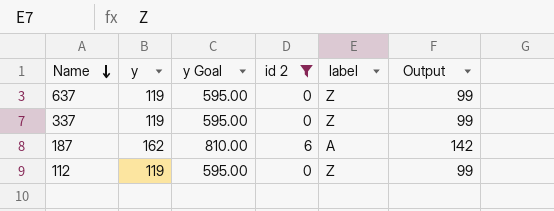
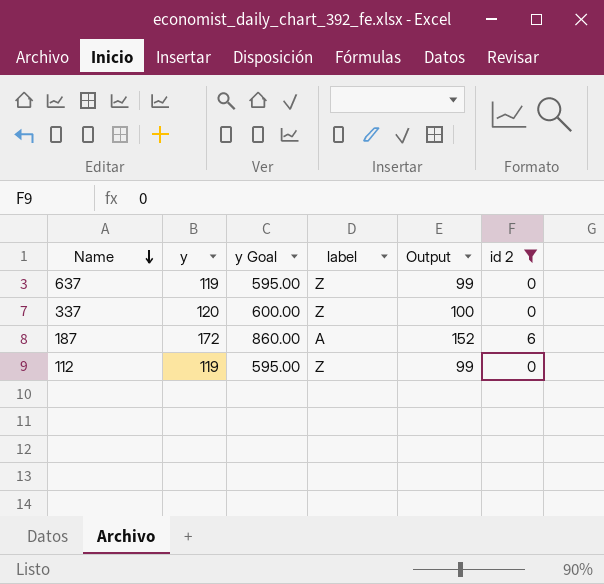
column id 2 | position: 4 -> 6
337 | y: 119 -> 120
337 | y Goal: 595.00 -> 600.00
337 | Output: 99 -> 100
187 | y: 162 -> 172
187 | y Goal: 810.00 -> 860.00
187 | Output: 142 -> 152

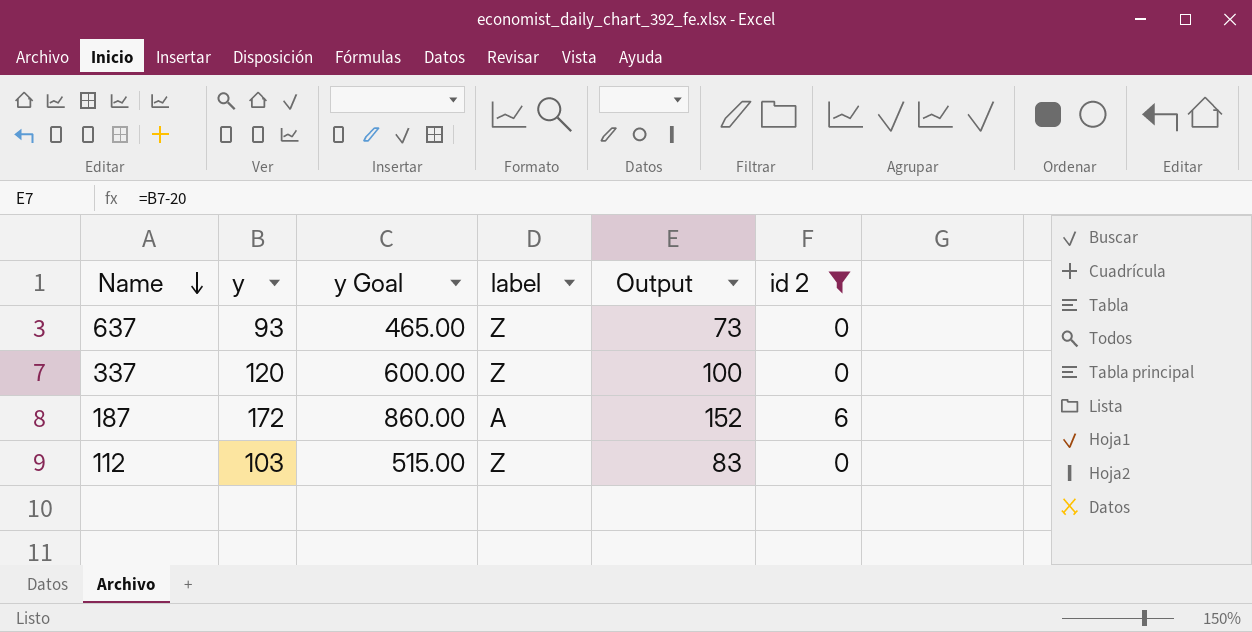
637 | y: 119 -> 93
637 | y Goal: 595.00 -> 465.00
637 | Output: 99 -> 73
112 | y: 119 -> 103
112 | y Goal: 595.00 -> 515.00
112 | Output: 99 -> 83

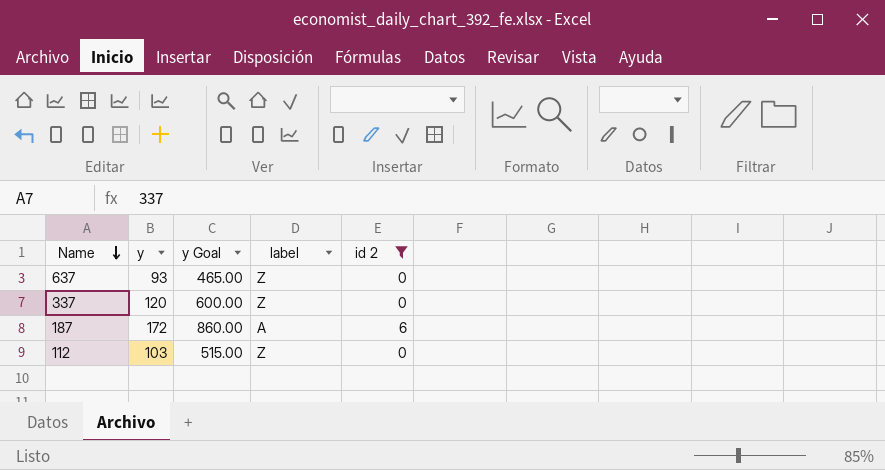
column Output | formula: [y] - 20 -> none

